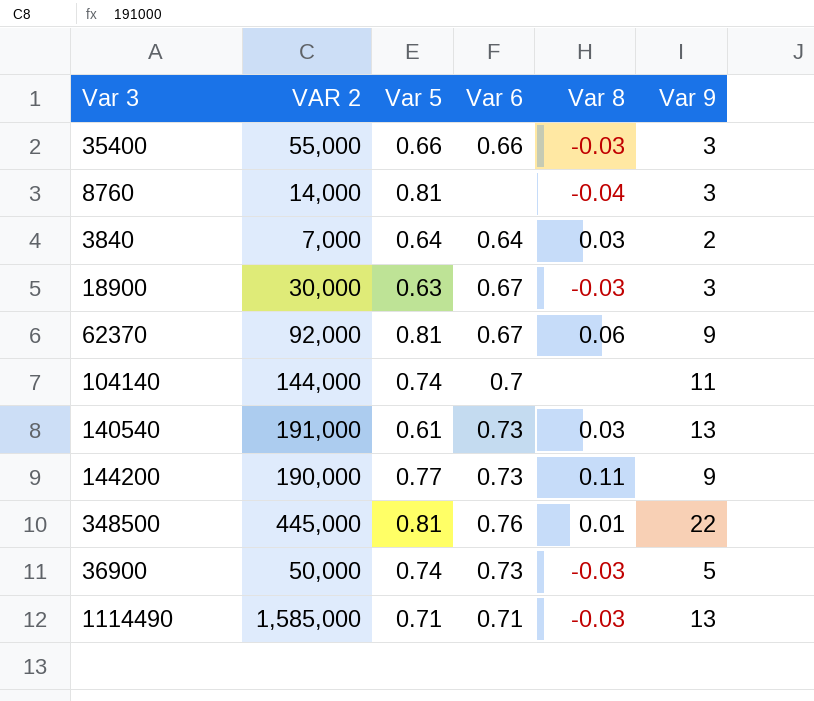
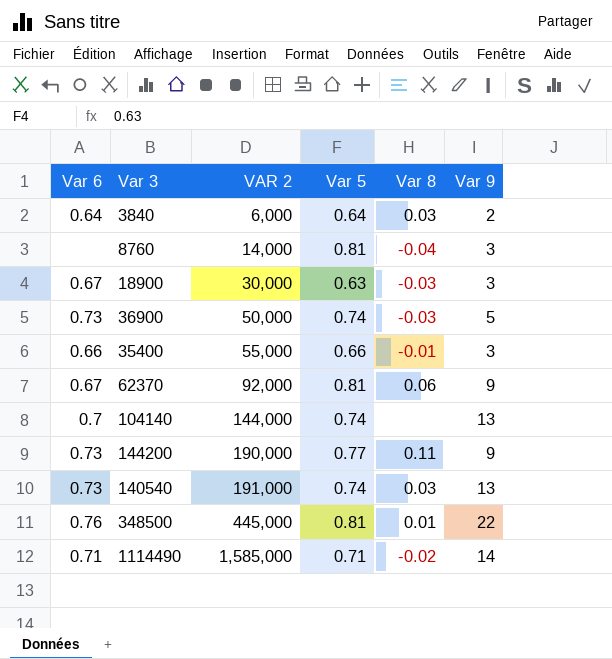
row order: none -> VAR 2 ascending
column Var 6 | position: 4 -> 1
3840 | VAR 2: 7,000 -> 6,000
35400 | Var 8: -0.03 -> -0.01
104140 | Var 9: 11 -> 13
140540 | Var 5: 0.61 -> 0.74
1114490 | Var 8: -0.03 -> -0.02
1114490 | Var 9: 13 -> 14

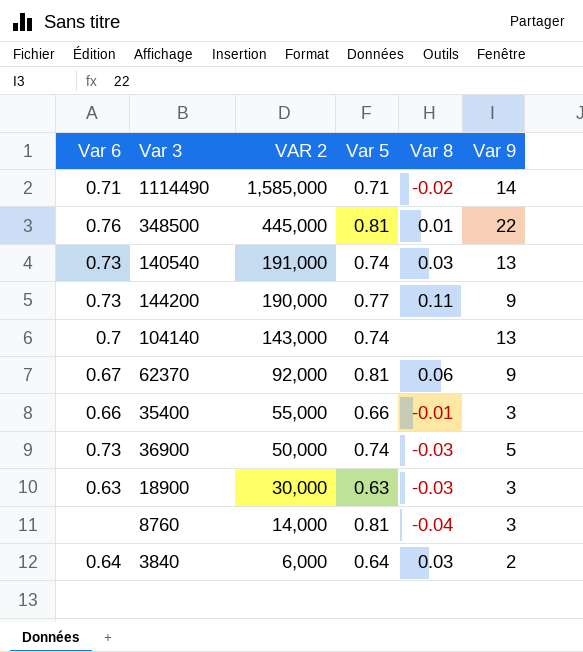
row order: VAR 2 ascending -> VAR 2 descending
104140 | VAR 2: 144,000 -> 143,000
18900 | Var 6: 0.67 -> 0.63

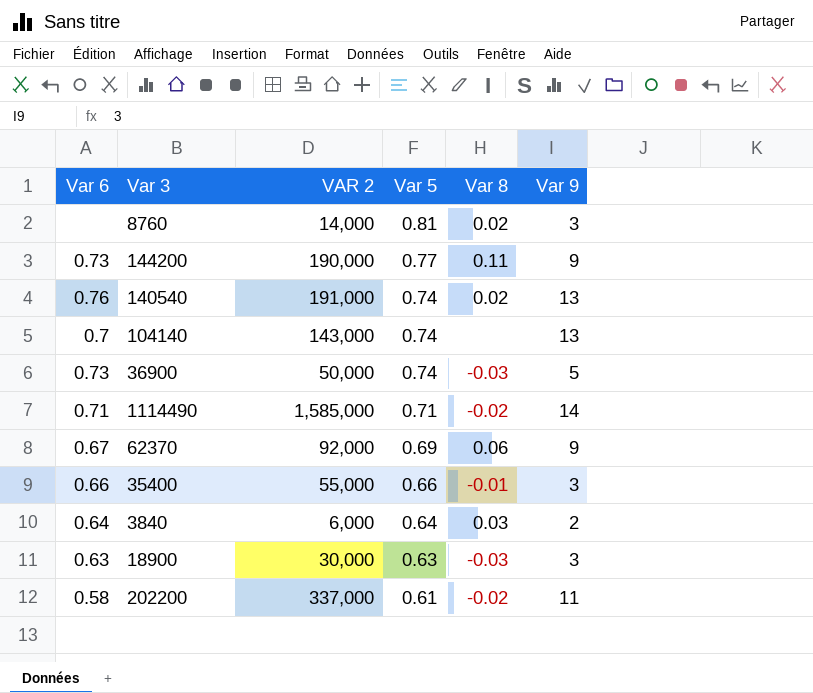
row order: VAR 2 descending -> Var 5 descending
row 348500: 0.76 | 445,000 | 0.81 | 0.01 | 22 -> none
8760 | Var 8: -0.04 -> 0.02
140540 | Var 6: 0.73 -> 0.76
140540 | Var 8: 0.03 -> 0.02
62370 | Var 5: 0.81 -> 0.69
row 202200: none -> 0.58 | 337,000 | 0.61 | -0.02 | 11

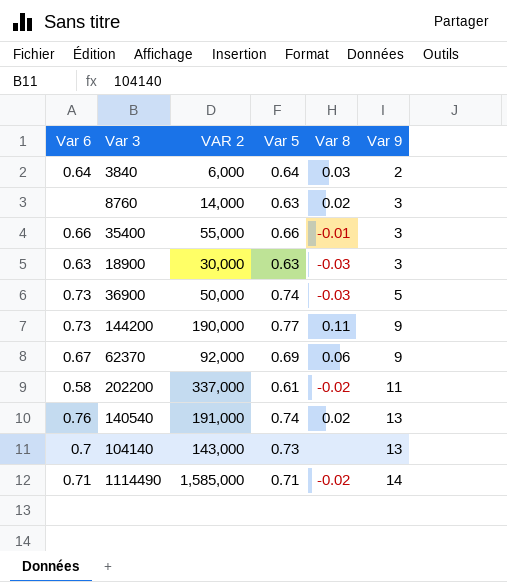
row order: Var 5 descending -> Var 9 ascending
8760 | Var 5: 0.81 -> 0.63
104140 | Var 5: 0.74 -> 0.73

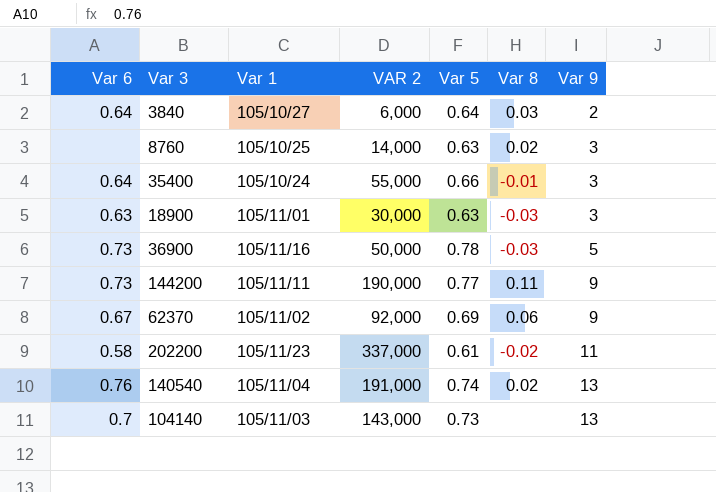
column Var 1 | position: none -> 3
row 1114490: 0.71 | 1,585,000 | 0.71 | -0.02 | 14 -> none
35400 | Var 6: 0.66 -> 0.64
36900 | Var 5: 0.74 -> 0.78

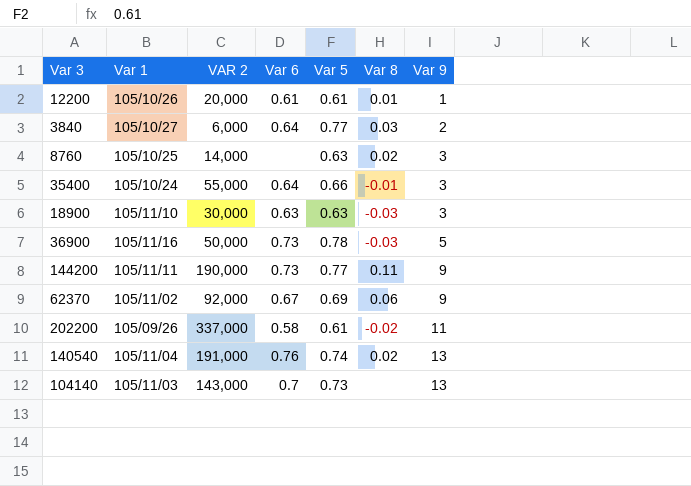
column Var 6 | position: 1 -> 4
row 12200: none -> 105/10/26 | 20,000 | 0.61 | 0.61 | 0.01 | 1
3840 | Var 5: 0.64 -> 0.77
18900 | Var 1: 105/11/01 -> 105/11/10
202200 | Var 1: 105/11/23 -> 105/09/26

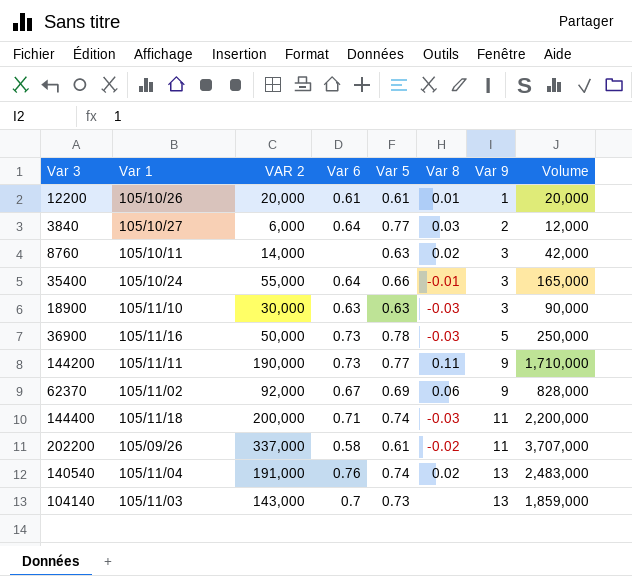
column Volume | formula: none -> [VAR 2] * [Var 9]
8760 | Var 1: 105/10/25 -> 105/10/11
row 144400: none -> 105/11/18 | 200,000 | 0.71 | 0.74 | -0.03 | 11 | 2,200,000

